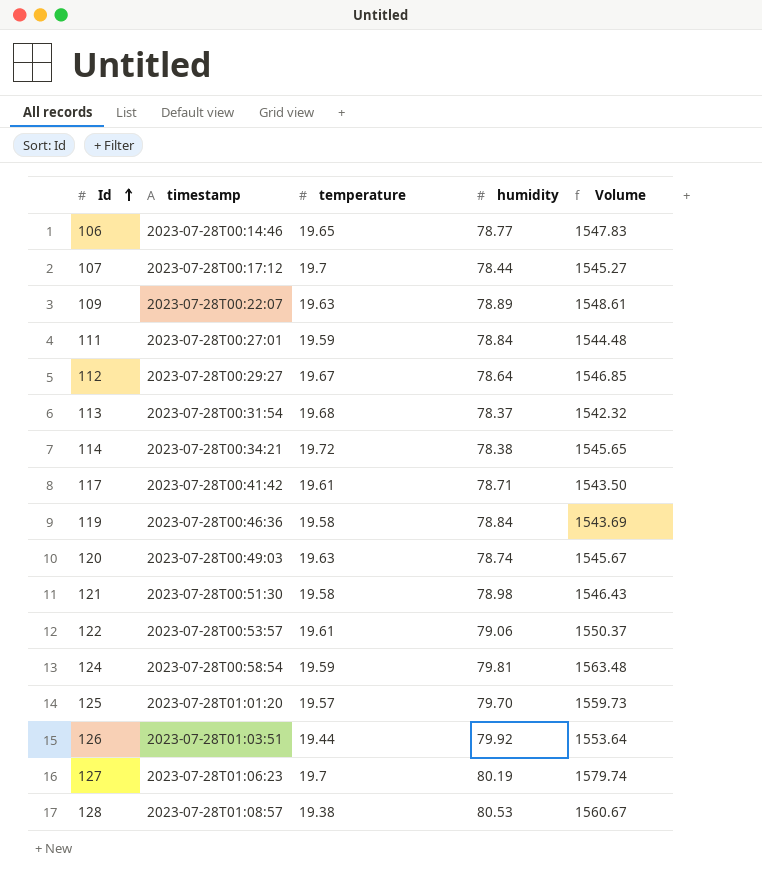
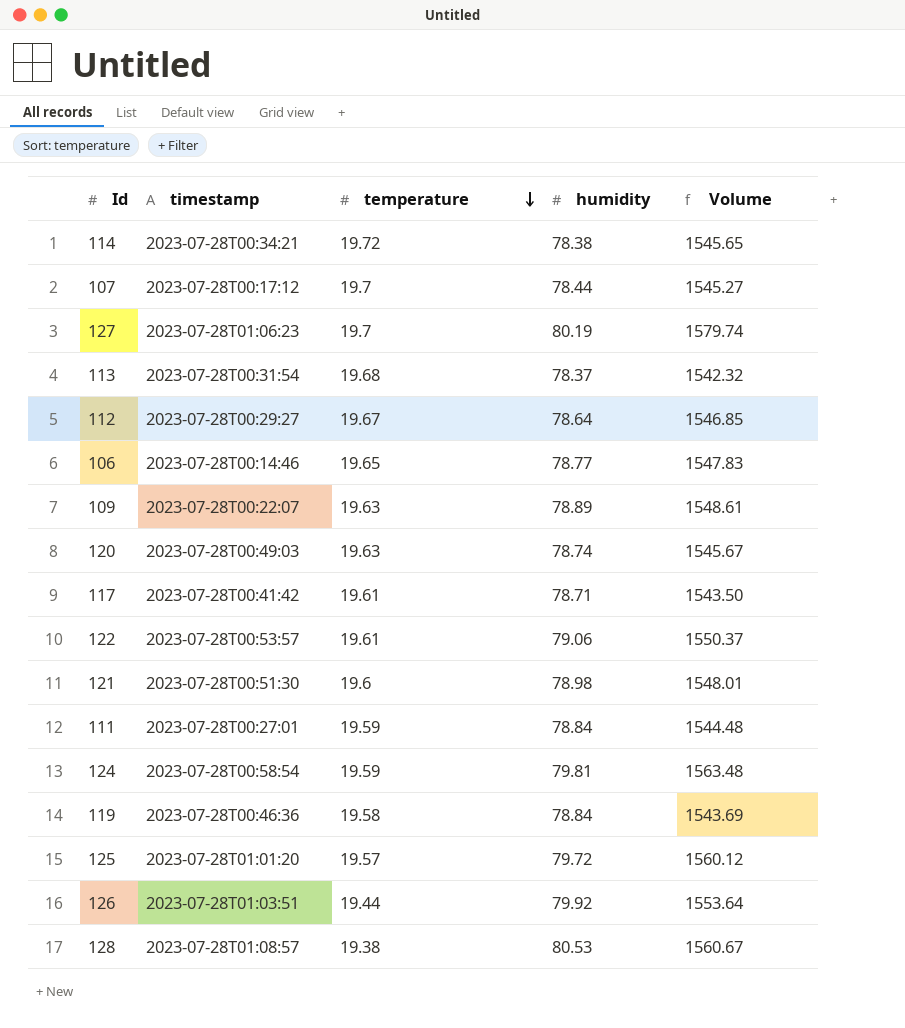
row order: Id ascending -> temperature descending
121 | temperature: 19.58 -> 19.6
121 | Volume: 1546.43 -> 1548.01
125 | humidity: 79.70 -> 79.72
125 | Volume: 1559.73 -> 1560.12

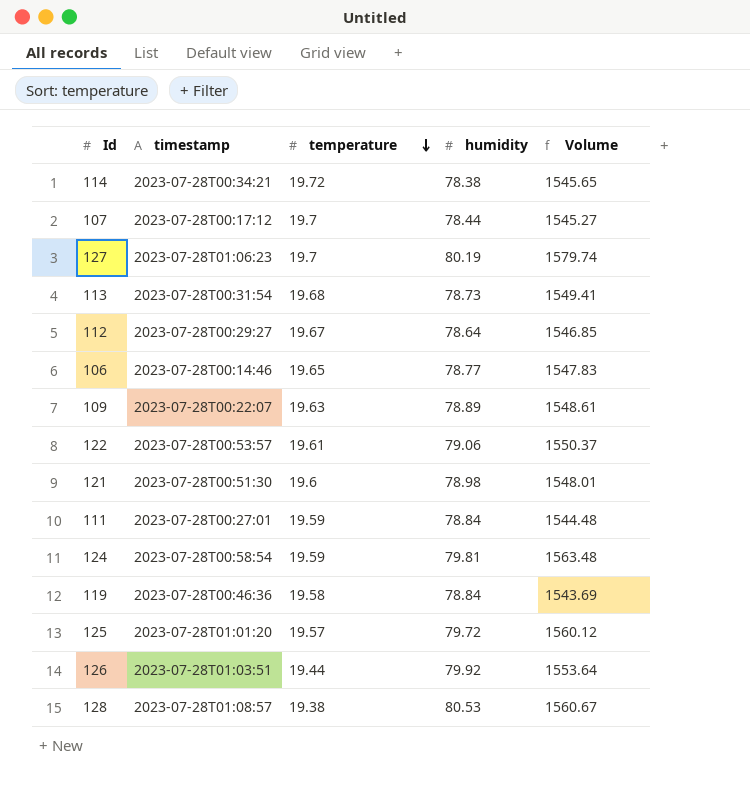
row 120: 2023-07-28T00:49:03 | 19.63 | 78.74 | 1545.67 -> none
row 117: 2023-07-28T00:41:42 | 19.61 | 78.71 | 1543.50 -> none
113 | humidity: 78.37 -> 78.73
113 | Volume: 1542.32 -> 1549.41

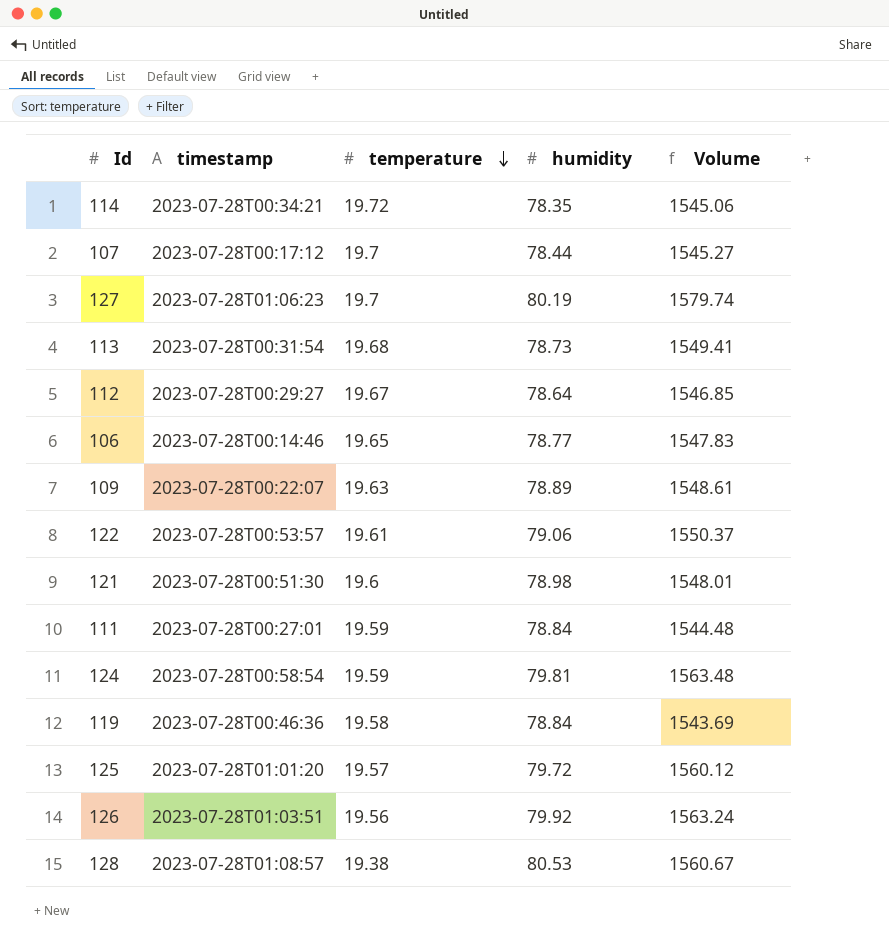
114 | humidity: 78.38 -> 78.35
114 | Volume: 1545.65 -> 1545.06
126 | temperature: 19.44 -> 19.56
126 | Volume: 1553.64 -> 1563.24

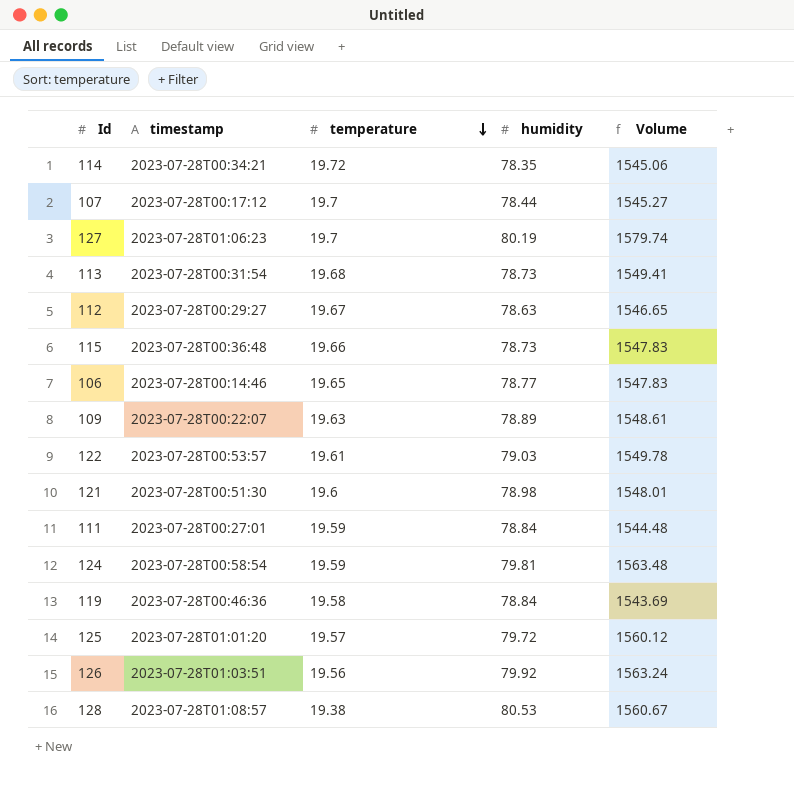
112 | humidity: 78.64 -> 78.63
112 | Volume: 1546.85 -> 1546.65
row 115: none -> 2023-07-28T00:36:48 | 19.66 | 78.73 | 1547.83
122 | humidity: 79.06 -> 79.03
122 | Volume: 1550.37 -> 1549.78

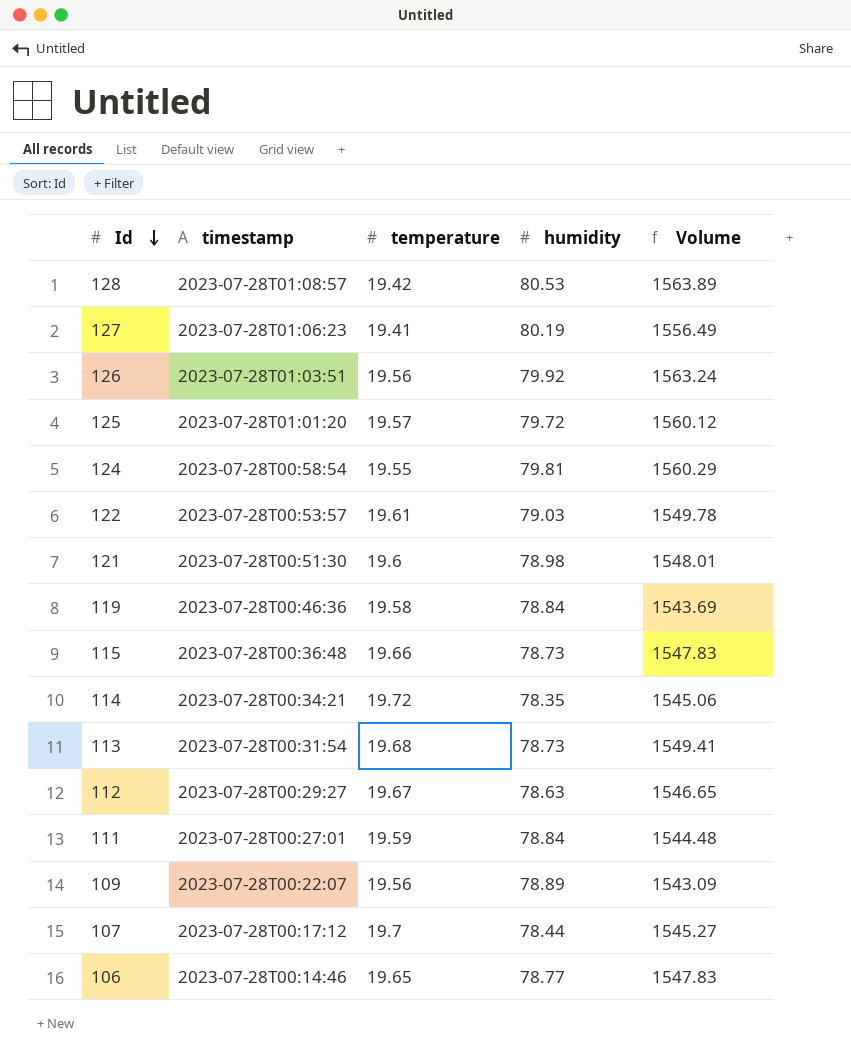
row order: temperature descending -> Id descending
128 | temperature: 19.38 -> 19.42
128 | Volume: 1560.67 -> 1563.89
127 | temperature: 19.7 -> 19.41
127 | Volume: 1579.74 -> 1556.49
124 | temperature: 19.59 -> 19.55
124 | Volume: 1563.48 -> 1560.29
109 | temperature: 19.63 -> 19.56
109 | Volume: 1548.61 -> 1543.09

